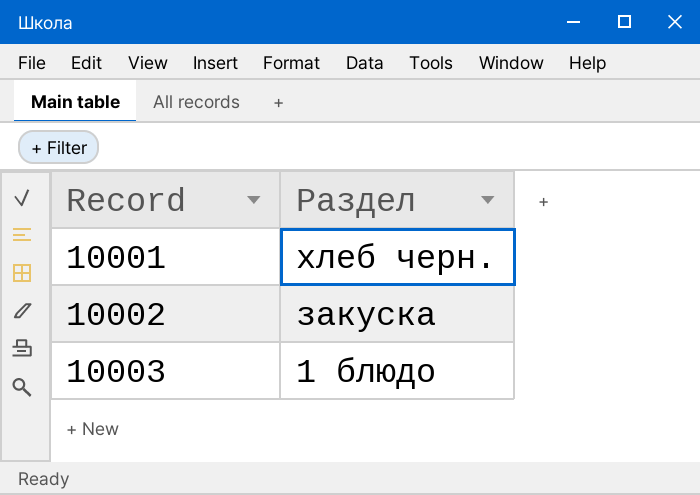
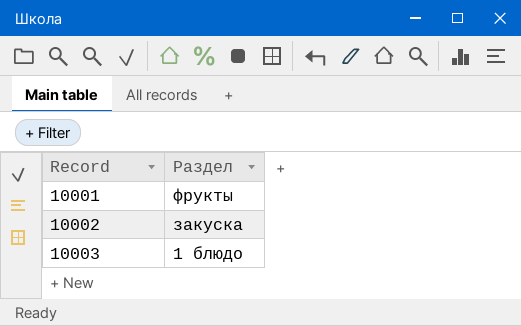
10001 | Раздел: хлеб черн. -> фрукты

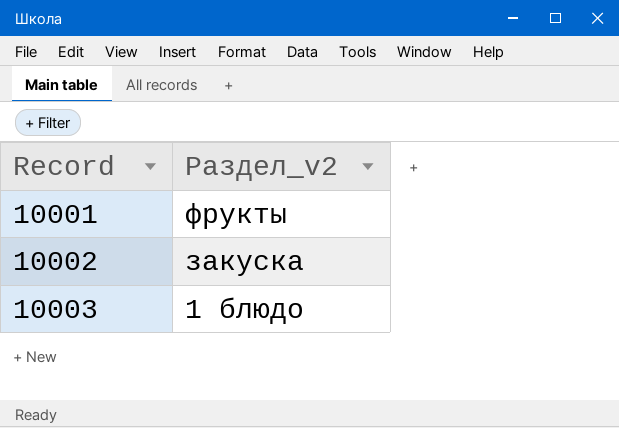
column name: Раздел -> Раздел_v2

